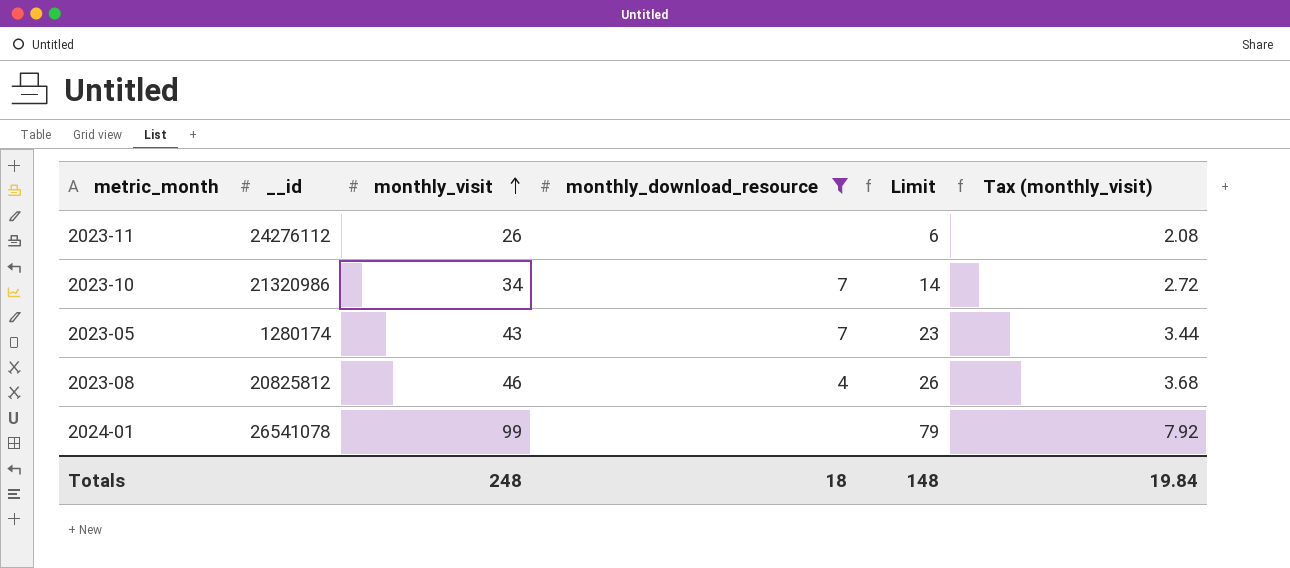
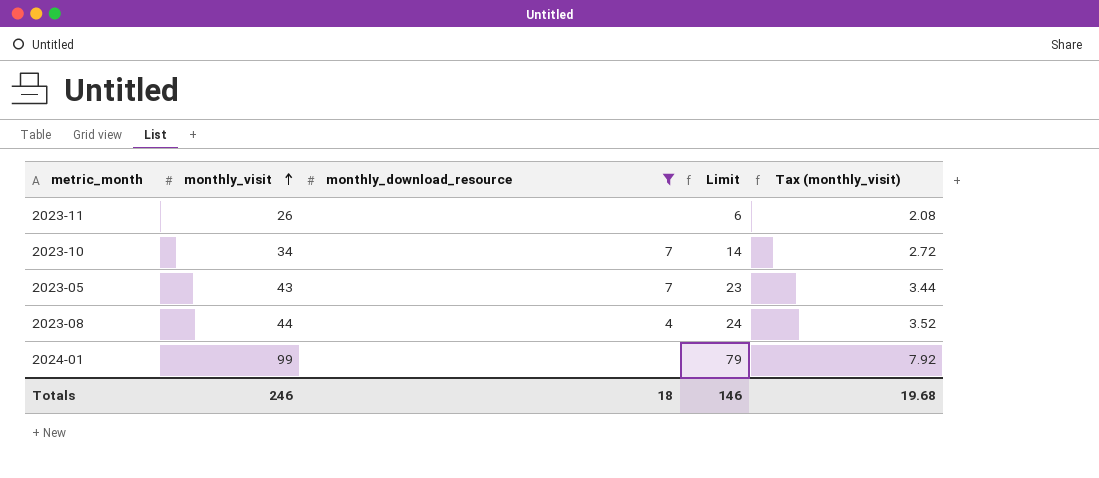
column __id | position: 2 -> none
2023-08 | monthly_visit: 46 -> 44
2023-08 | Limit: 26 -> 24
2023-08 | Tax (monthly_visit): 3.68 -> 3.52
Totals | monthly_visit: 248 -> 246
Totals | Limit: 148 -> 146
Totals | Tax (monthly_visit): 19.84 -> 19.68

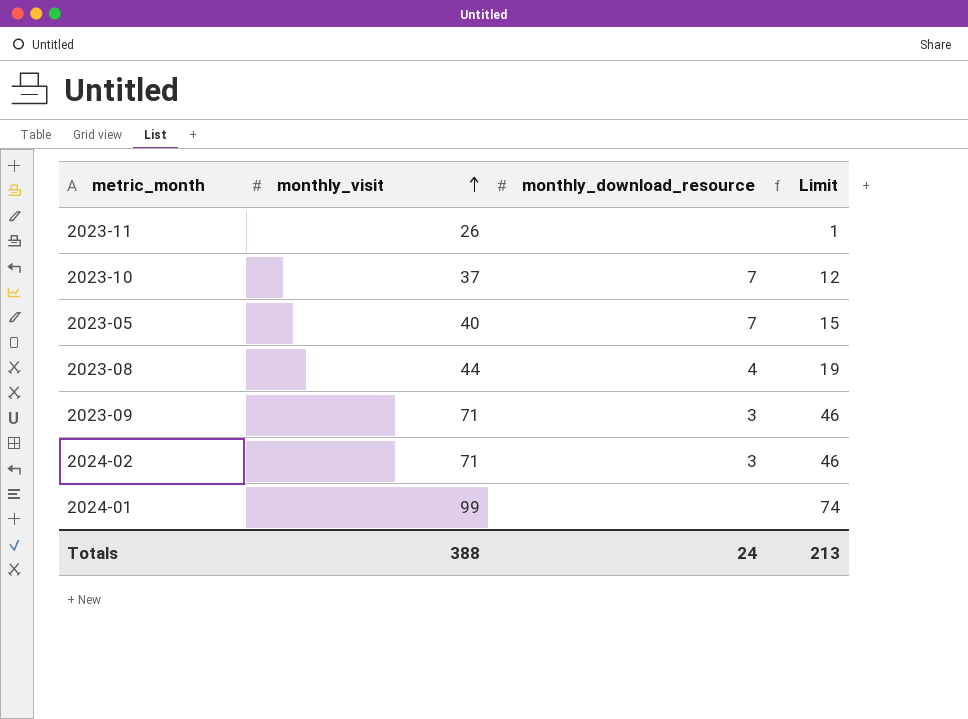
filter: monthly_download_resource != 3 -> none
column Tax (monthly_visit) | formula: [monthly_visit] * 0.08 -> none
column Limit | formula: [monthly_visit] - 20 -> [monthly_visit] - 25
2023-10 | monthly_visit: 34 -> 37
2023-05 | monthly_visit: 43 -> 40
Totals | monthly_visit: 246 -> 388
Totals | monthly_download_resource: 18 -> 24
Totals | Limit: 146 -> 213

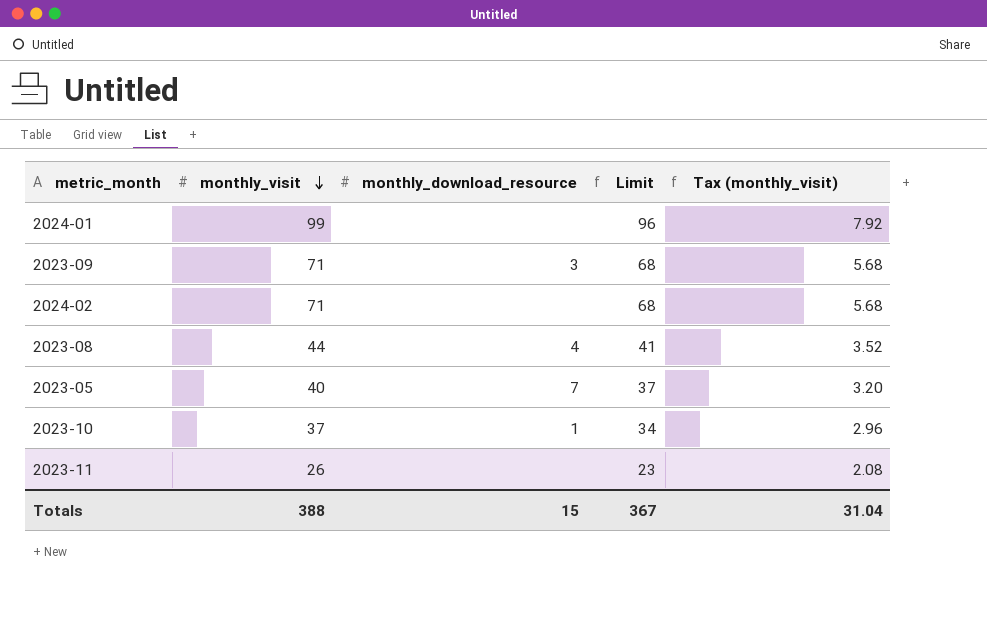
row order: monthly_visit ascending -> monthly_visit descending
column Limit | formula: [monthly_visit] - 25 -> [monthly_visit] - 3
column Tax (monthly_visit) | formula: none -> [monthly_visit] * 0.08
2024-02 | monthly_download_resource: 3 -> none
2023-10 | monthly_download_resource: 7 -> 1
Totals | monthly_download_resource: 24 -> 15
Totals | Limit: 213 -> 367

